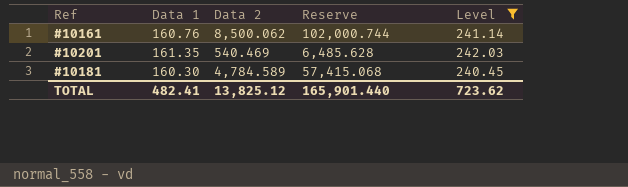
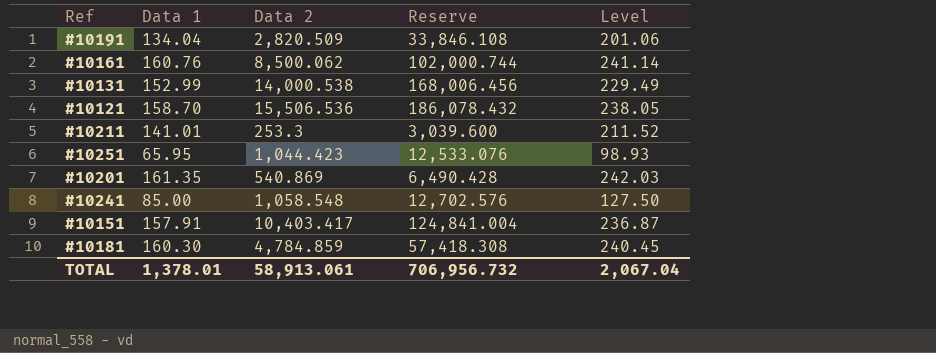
filter: Level >= 240.45 -> none
#10201 | Data 2: 540.469 -> 540.869
#10201 | Reserve: 6,485.628 -> 6,490.428
#10181 | Data 2: 4,784.589 -> 4,784.859
#10181 | Reserve: 57,415.068 -> 57,418.308
TOTAL | Data 1: 482.41 -> 1,378.01
TOTAL | Data 2: 13,825.12 -> 58,913.061
TOTAL | Reserve: 165,901.440 -> 706,956.732
TOTAL | Level: 723.62 -> 2,067.04

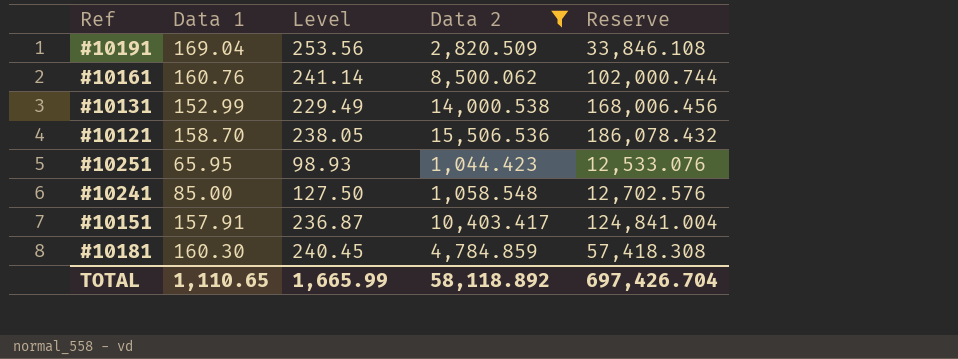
filter: none -> Data 2 >= 1,044.423
column Level | position: 5 -> 3
#10191 | Data 1: 134.04 -> 169.04
#10191 | Level: 201.06 -> 253.56
TOTAL | Data 1: 1,378.01 -> 1,110.65
TOTAL | Level: 2,067.04 -> 1,665.99
TOTAL | Data 2: 58,913.061 -> 58,118.892
TOTAL | Reserve: 706,956.732 -> 697,426.704

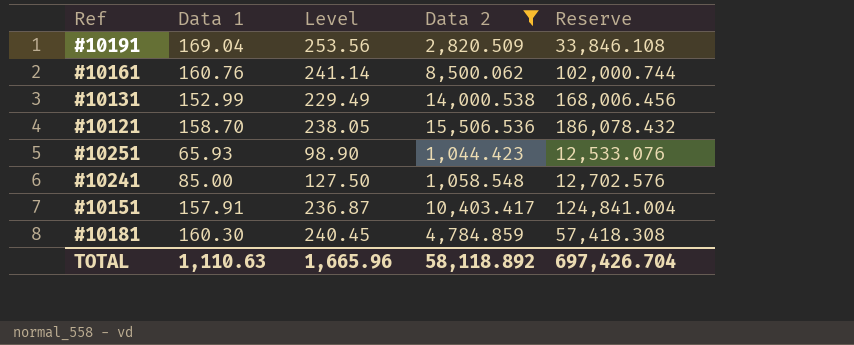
#10251 | Data 1: 65.95 -> 65.93
#10251 | Level: 98.93 -> 98.90
TOTAL | Data 1: 1,110.65 -> 1,110.63
TOTAL | Level: 1,665.99 -> 1,665.96

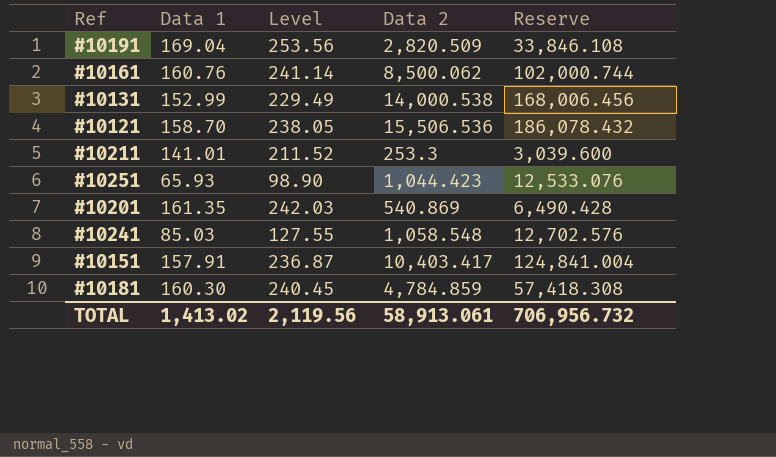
filter: Data 2 >= 1,044.423 -> none
#10241 | Data 1: 85.00 -> 85.03
#10241 | Level: 127.50 -> 127.55
TOTAL | Data 1: 1,110.63 -> 1,413.02
TOTAL | Level: 1,665.96 -> 2,119.56
TOTAL | Data 2: 58,118.892 -> 58,913.061
TOTAL | Reserve: 697,426.704 -> 706,956.732

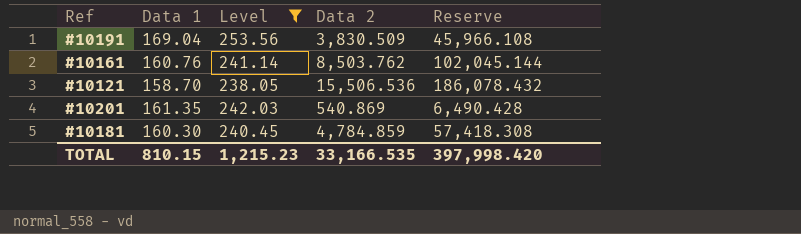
filter: none -> Level >= 238.05
#10191 | Data 2: 2,820.509 -> 3,830.509
#10191 | Reserve: 33,846.108 -> 45,966.108
#10161 | Data 2: 8,500.062 -> 8,503.762
#10161 | Reserve: 102,000.744 -> 102,045.144
TOTAL | Data 1: 1,413.02 -> 810.15
TOTAL | Level: 2,119.56 -> 1,215.23
TOTAL | Data 2: 58,913.061 -> 33,166.535
TOTAL | Reserve: 706,956.732 -> 397,998.420

